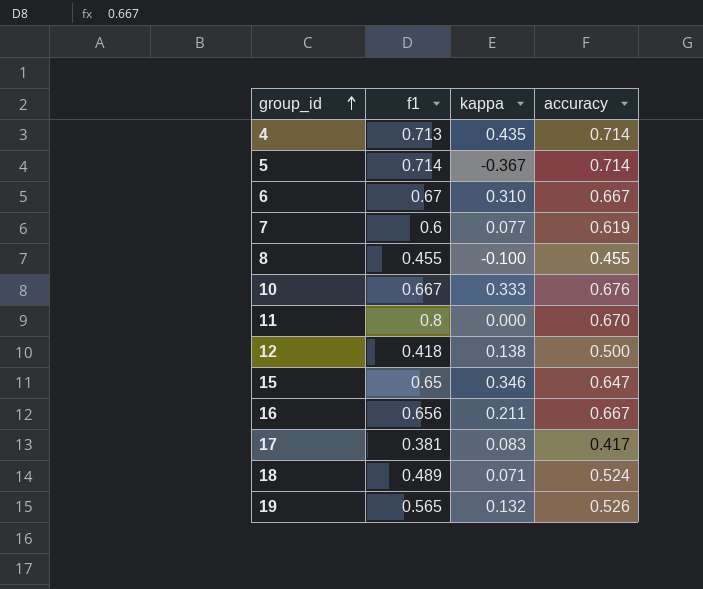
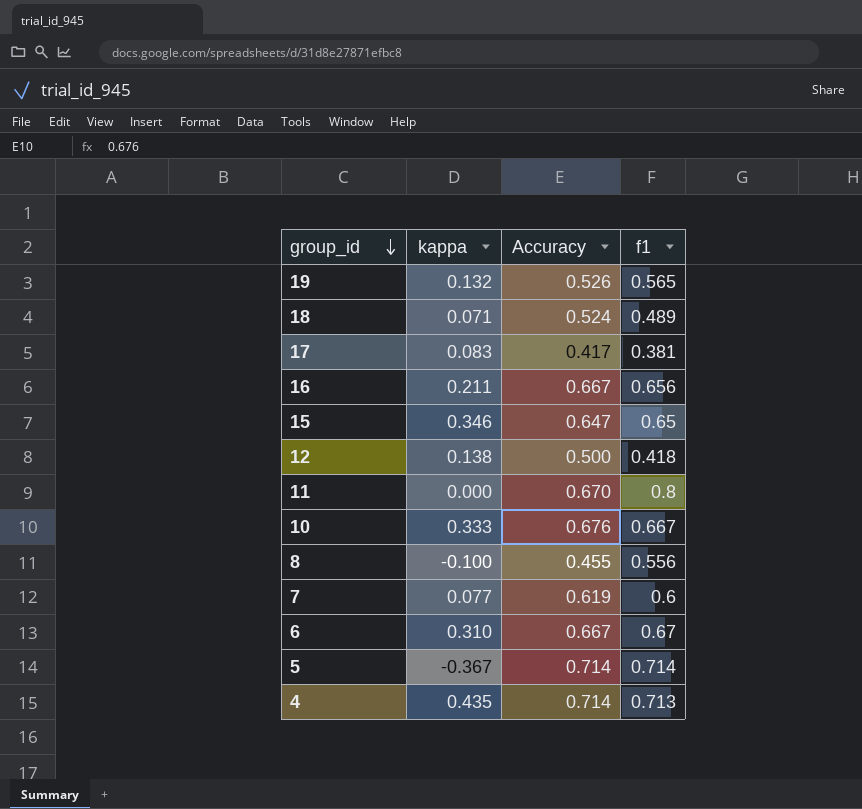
row order: group_id ascending -> group_id descending
column name: accuracy -> Accuracy
column f1 | position: 2 -> 4
8 | f1: 0.455 -> 0.556

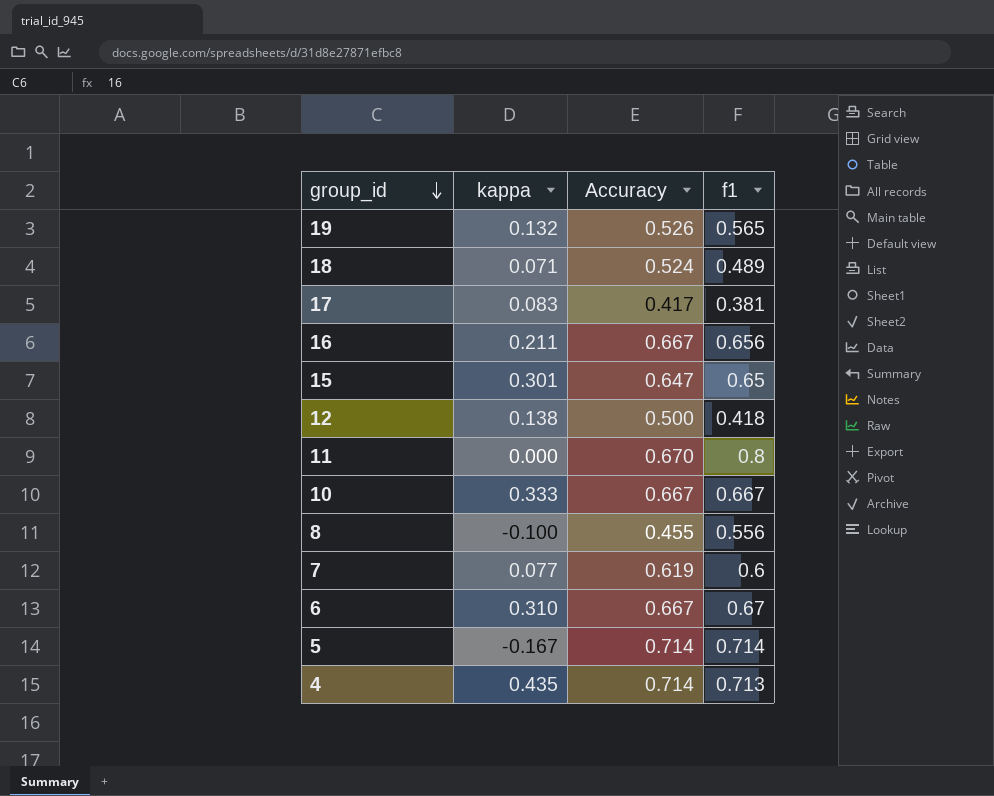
15 | kappa: 0.346 -> 0.301
10 | Accuracy: 0.676 -> 0.667
5 | kappa: -0.367 -> -0.167

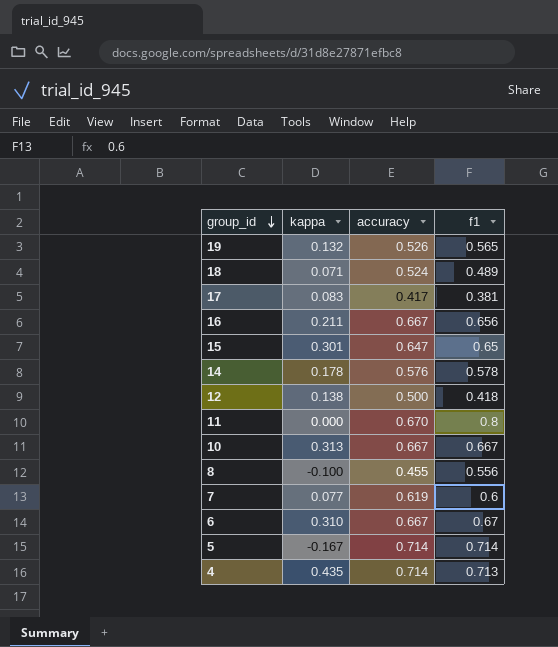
column name: Accuracy -> accuracy
row 14: none -> 0.178 | 0.576 | 0.578
10 | kappa: 0.333 -> 0.313

